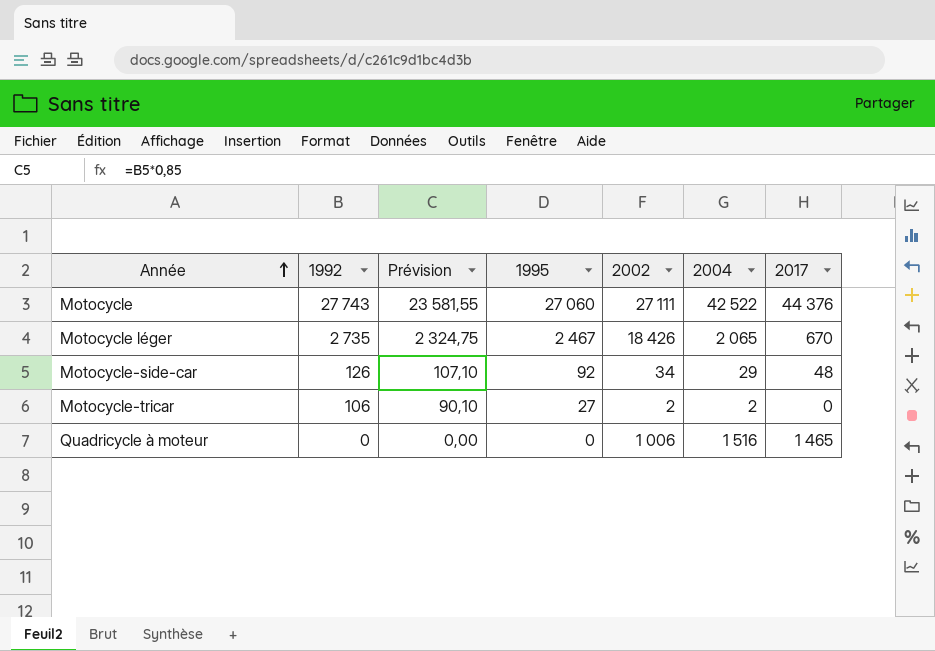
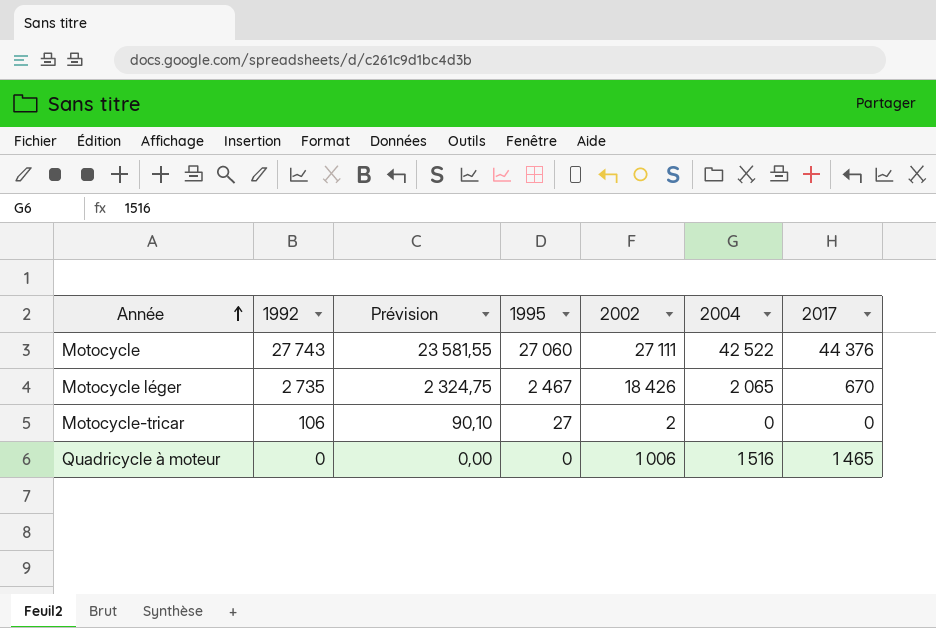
row Motocycle-side-car: 126 | 107,10 | 92 | 34 | 29 | 48 -> none
Motocycle-tricar | 2004: 2 -> 0

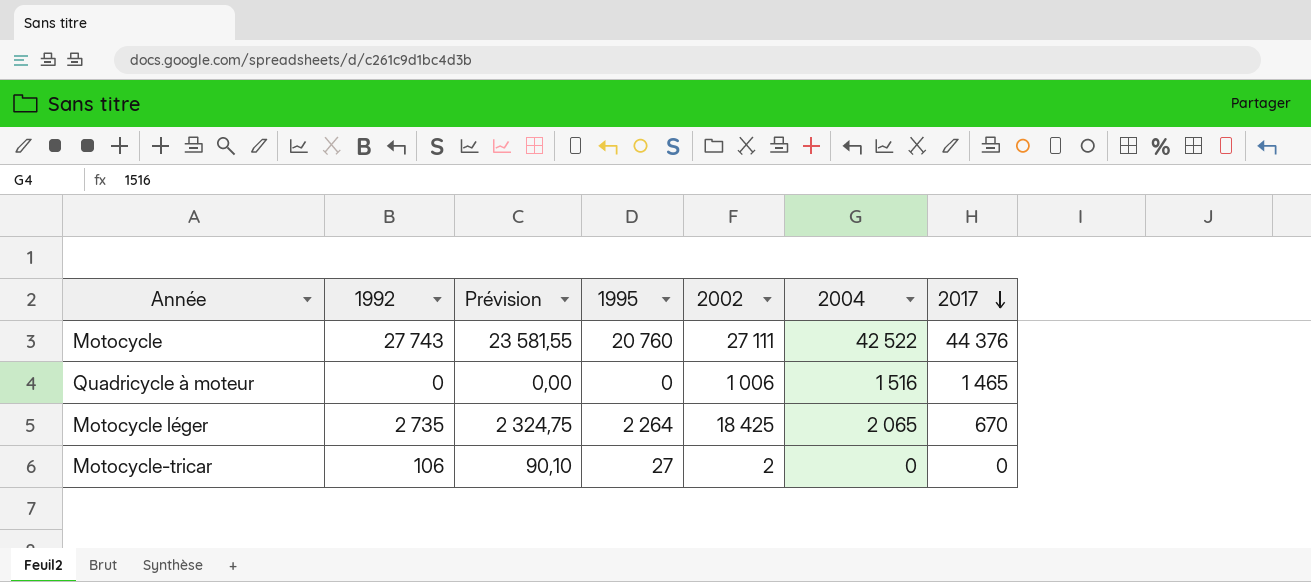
row order: Année ascending -> 2017 descending
Motocycle | 1995: 27 060 -> 20 760
Motocycle léger | 1995: 2 467 -> 2 264
Motocycle léger | 2002: 18 426 -> 18 425

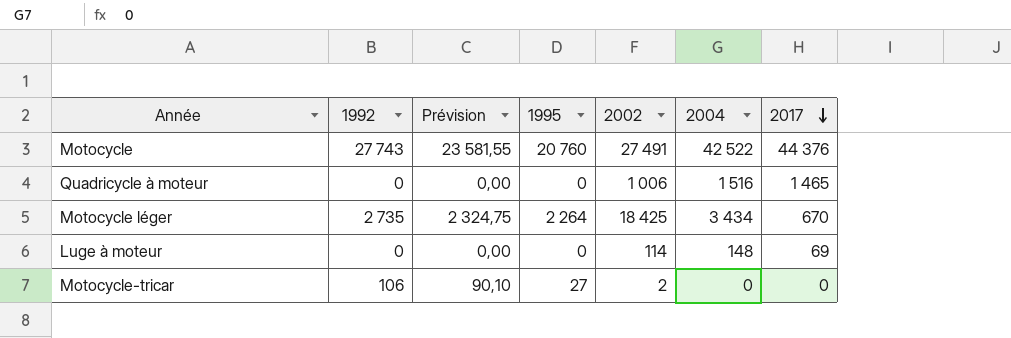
Motocycle | 2002: 27 111 -> 27 491
Motocycle léger | 2004: 2 065 -> 3 434
row Luge à moteur: none -> 0 | 0,00 | 0 | 114 | 148 | 69

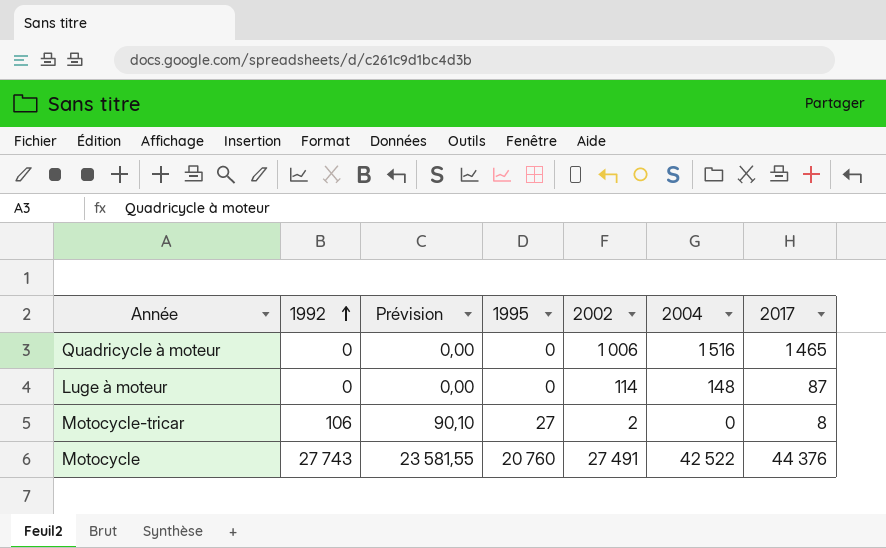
row order: 2017 descending -> 1992 ascending
row Motocycle léger: 2 735 | 2 324,75 | 2 264 | 18 425 | 3 434 | 670 -> none
Luge à moteur | 2017: 69 -> 87
Motocycle-tricar | 2017: 0 -> 8

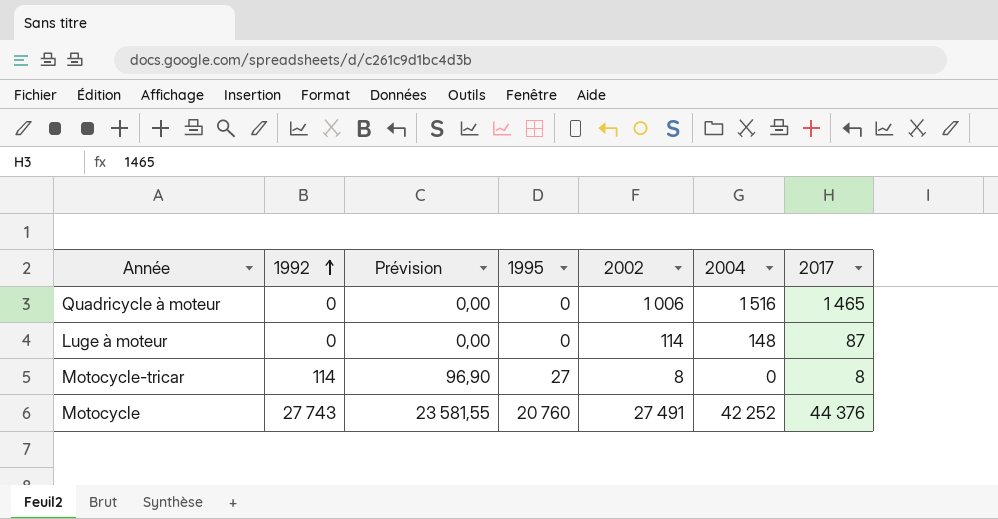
Motocycle-tricar | 1992: 106 -> 114
Motocycle-tricar | Prévision: 90,10 -> 96,90
Motocycle-tricar | 2002: 2 -> 8
Motocycle | 2004: 42 522 -> 42 252

